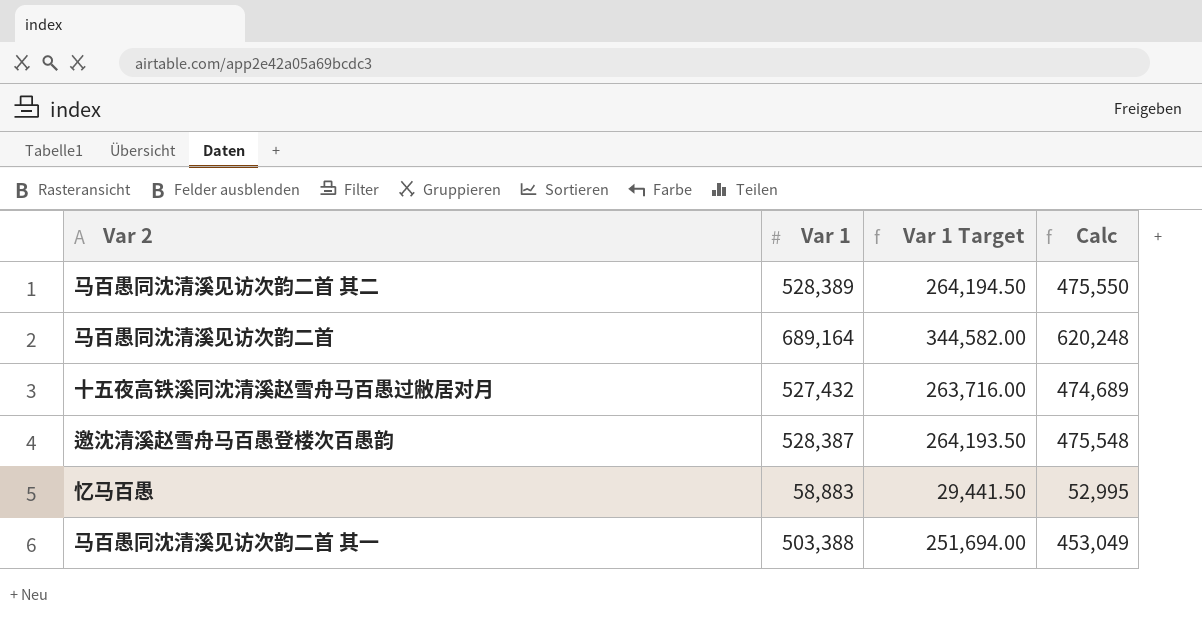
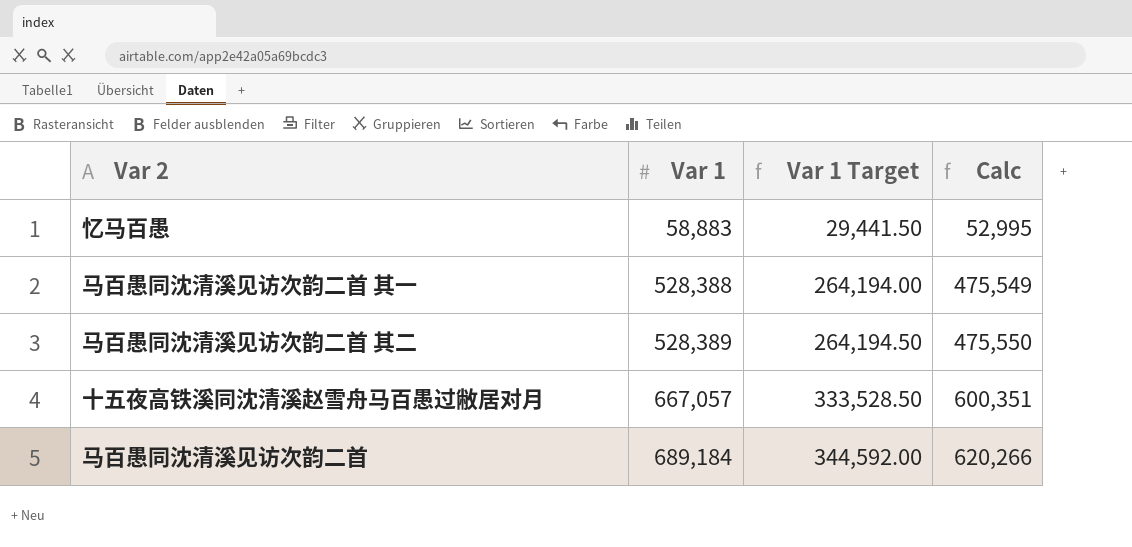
row order: none -> Var 1 ascending
row 邀沈清溪赵雪舟马百愚登楼次百愚韵: 528,387 | 264,193.50 | 475,548 -> none
马百愚同沈清溪见访次韵二首 其一 | Var 1: 503,388 -> 528,388
马百愚同沈清溪见访次韵二首 其一 | Var 1 Target: 251,694.00 -> 264,194.00
马百愚同沈清溪见访次韵二首 其一 | Calc: 453,049 -> 475,549
十五夜高铁溪同沈清溪赵雪舟马百愚过敝居对月 | Var 1: 527,432 -> 667,057
十五夜高铁溪同沈清溪赵雪舟马百愚过敝居对月 | Var 1 Target: 263,716.00 -> 333,528.50
十五夜高铁溪同沈清溪赵雪舟马百愚过敝居对月 | Calc: 474,689 -> 600,351
马百愚同沈清溪见访次韵二首 | Var 1: 689,164 -> 689,184
马百愚同沈清溪见访次韵二首 | Var 1 Target: 344,582.00 -> 344,592.00
马百愚同沈清溪见访次韵二首 | Calc: 620,248 -> 620,266

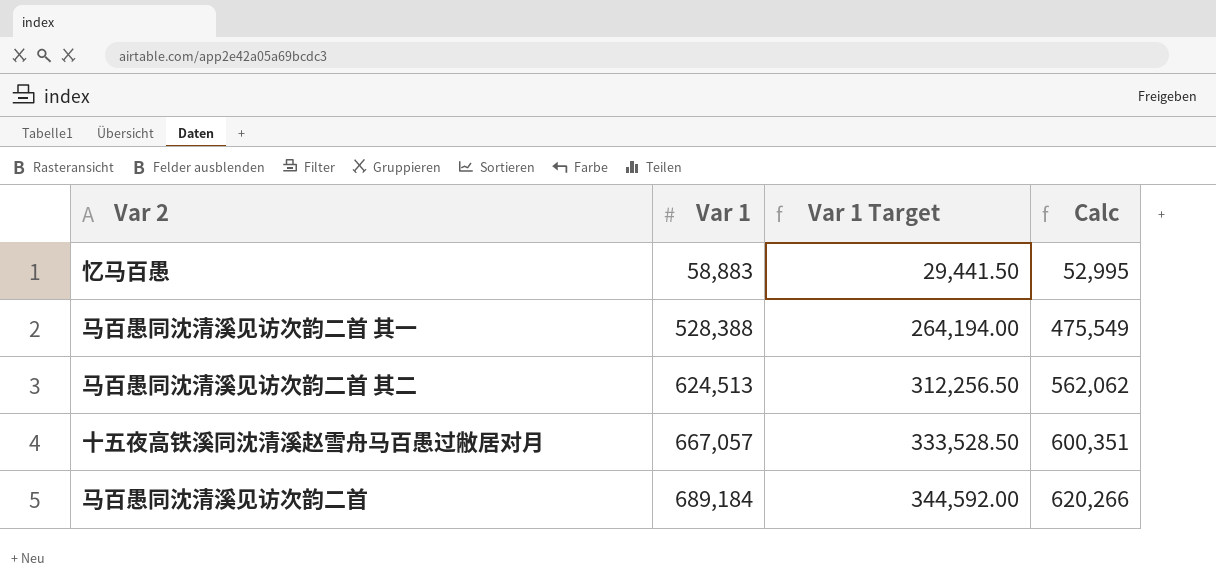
马百愚同沈清溪见访次韵二首 其二 | Var 1: 528,389 -> 624,513
马百愚同沈清溪见访次韵二首 其二 | Var 1 Target: 264,194.50 -> 312,256.50
马百愚同沈清溪见访次韵二首 其二 | Calc: 475,550 -> 562,062

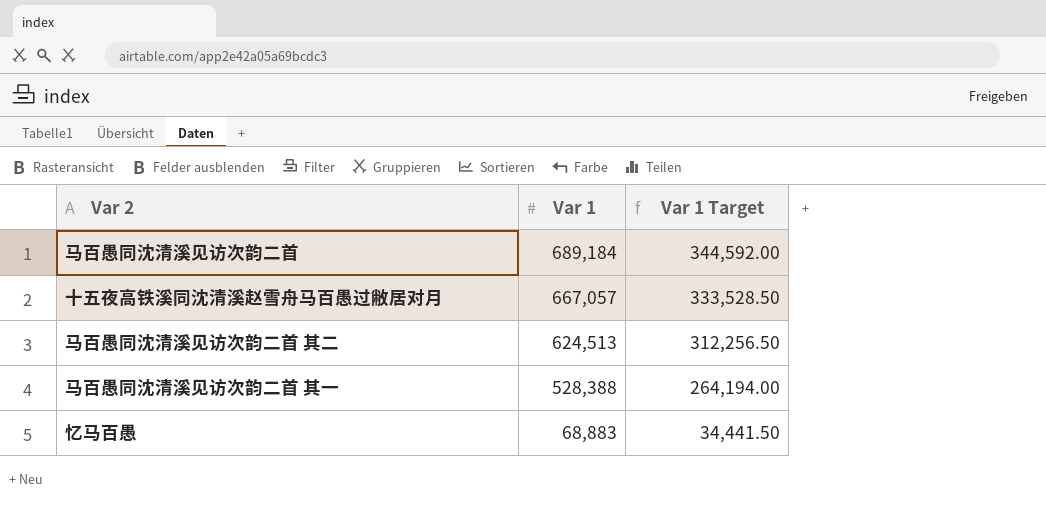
row order: Var 1 ascending -> Var 1 descending
column Calc | formula: [Var 1] * 0.9 -> none
忆马百愚 | Var 1: 58,883 -> 68,883
忆马百愚 | Var 1 Target: 29,441.50 -> 34,441.50

